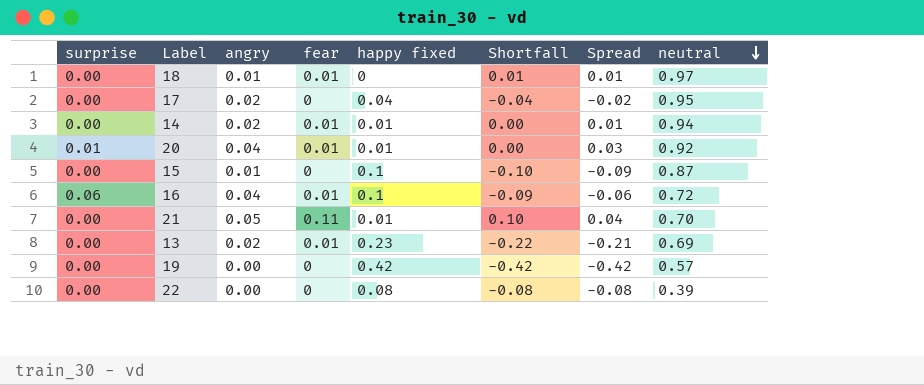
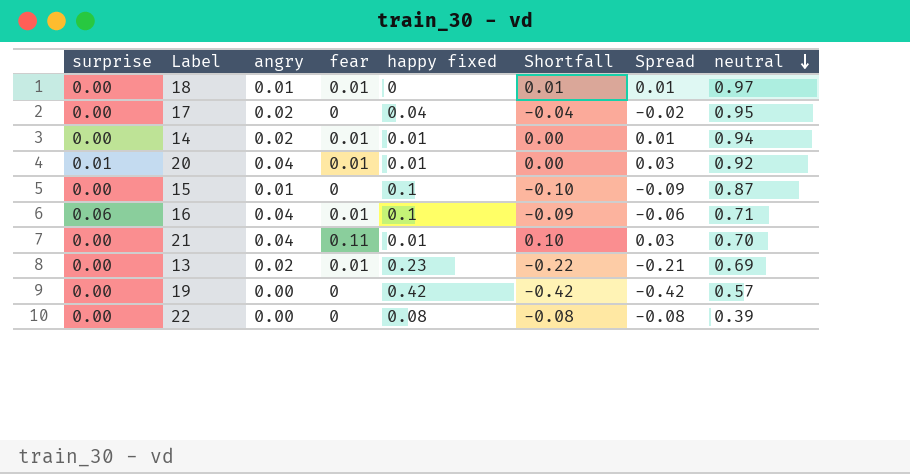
16 | neutral: 0.72 -> 0.71
21 | angry: 0.05 -> 0.04
21 | Spread: 0.04 -> 0.03

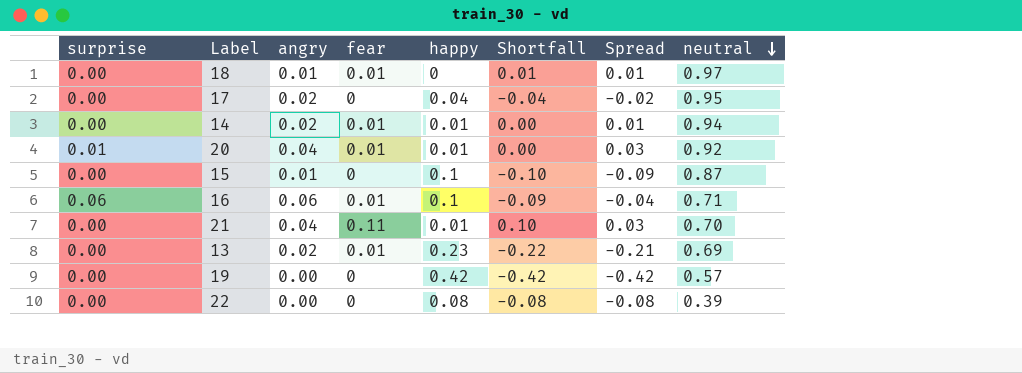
column name: happy fixed -> happy
16 | angry: 0.04 -> 0.06
16 | Spread: -0.06 -> -0.04

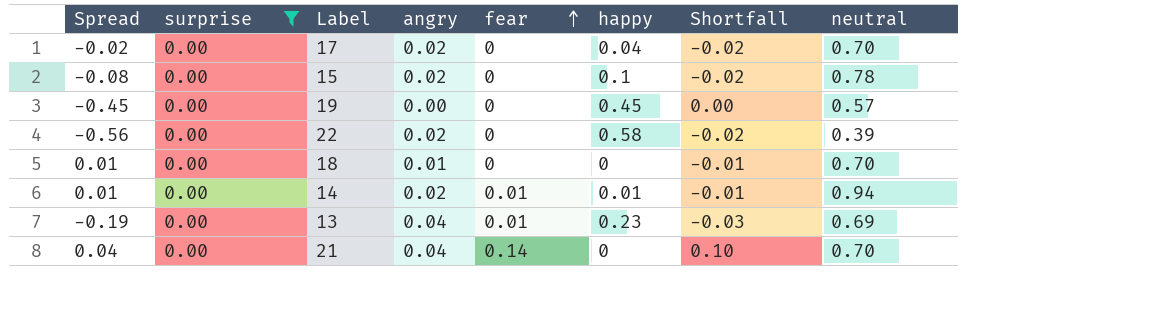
filter: none -> surprise = 0.00
row order: neutral descending -> fear ascending
column Spread | position: 7 -> 1
column Shortfall | formula: [fear] - [happy] -> [fear] - [angry]
17 | neutral: 0.95 -> 0.70
15 | Spread: -0.09 -> -0.08
15 | angry: 0.01 -> 0.02
15 | neutral: 0.87 -> 0.78
19 | Spread: -0.42 -> -0.45
19 | happy: 0.42 -> 0.45
22 | Spread: -0.08 -> -0.56
22 | angry: 0.00 -> 0.02
22 | happy: 0.08 -> 0.58
18 | fear: 0.01 -> 0
18 | neutral: 0.97 -> 0.70
13 | Spread: -0.21 -> -0.19
13 | angry: 0.02 -> 0.04
21 | Spread: 0.03 -> 0.04
21 | fear: 0.11 -> 0.14
21 | happy: 0.01 -> 0

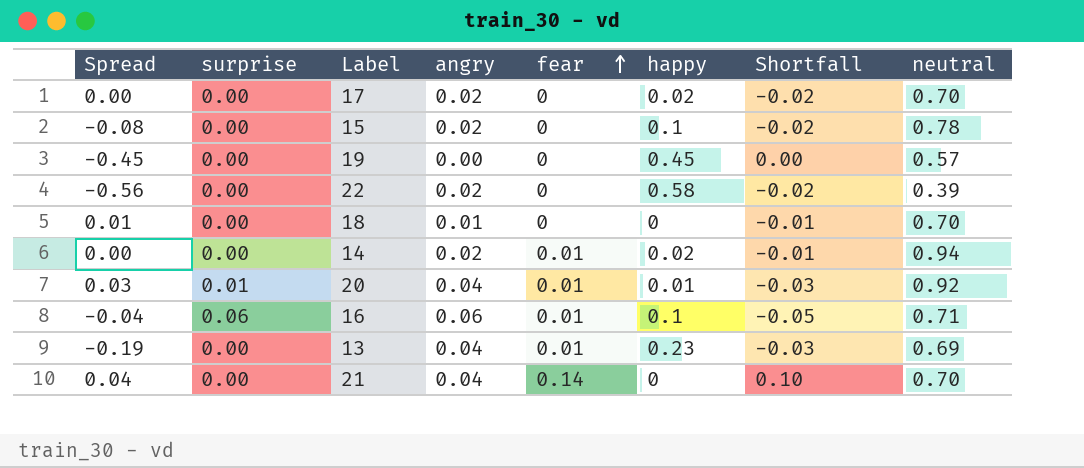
filter: surprise = 0.00 -> none
17 | Spread: -0.02 -> 0.00
17 | happy: 0.04 -> 0.02
14 | Spread: 0.01 -> 0.00
14 | happy: 0.01 -> 0.02

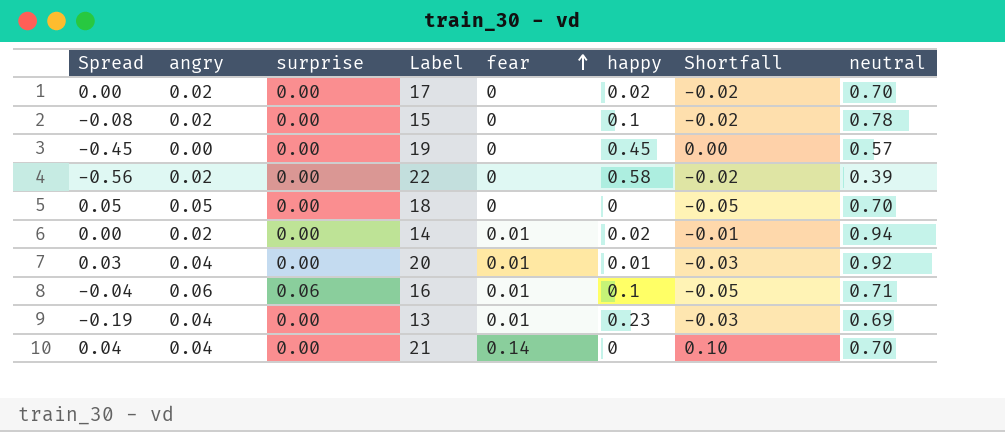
column angry | position: 4 -> 2
18 | Spread: 0.01 -> 0.05
18 | angry: 0.01 -> 0.05
18 | Shortfall: -0.01 -> -0.05
20 | surprise: 0.01 -> 0.00

